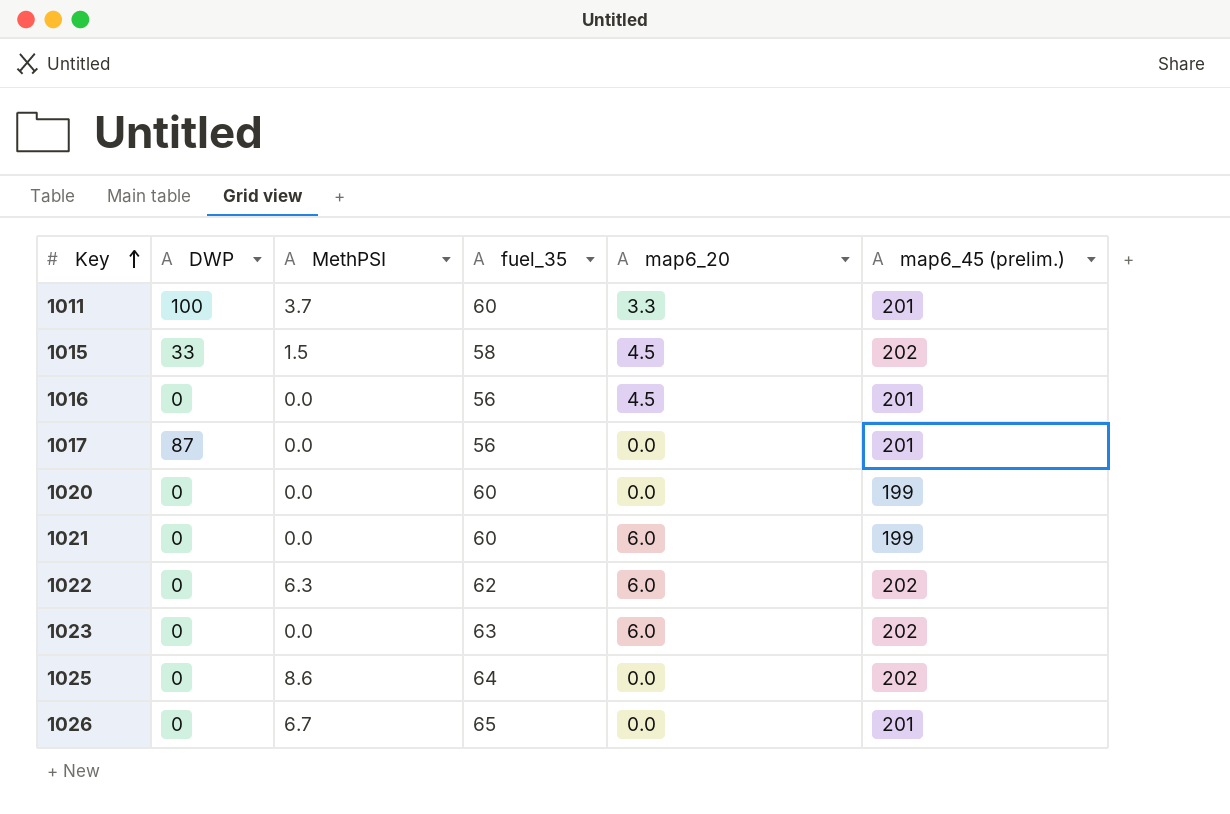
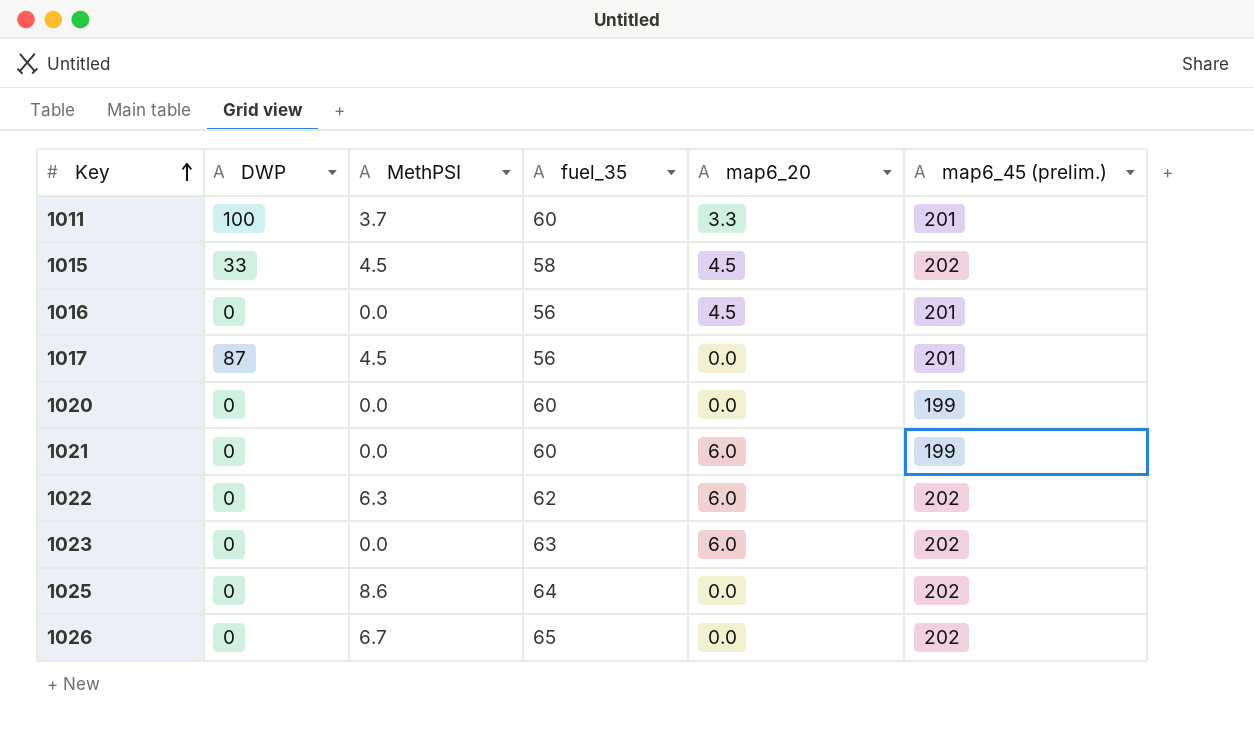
1015 | MethPSI: 1.5 -> 4.5
1017 | MethPSI: 0.0 -> 4.5
1026 | map6_45 (prelim.): 201 -> 202

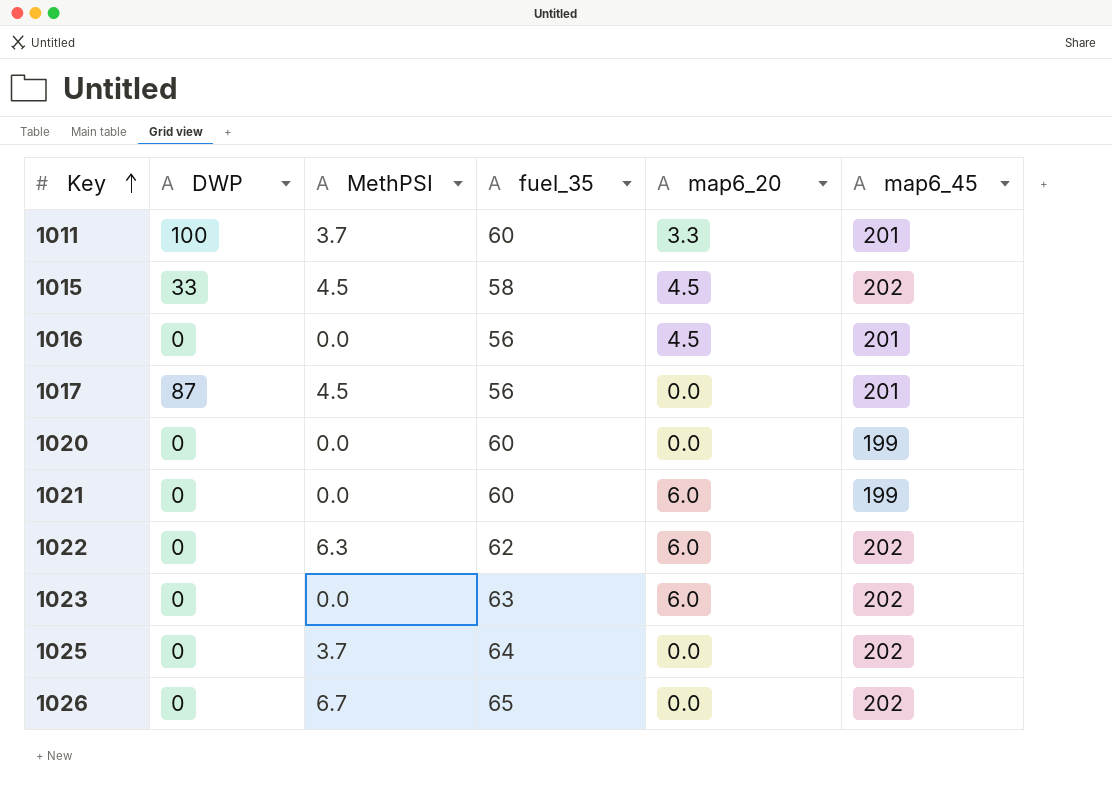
column name: map6_45 (prelim.) -> map6_45
1025 | MethPSI: 8.6 -> 3.7

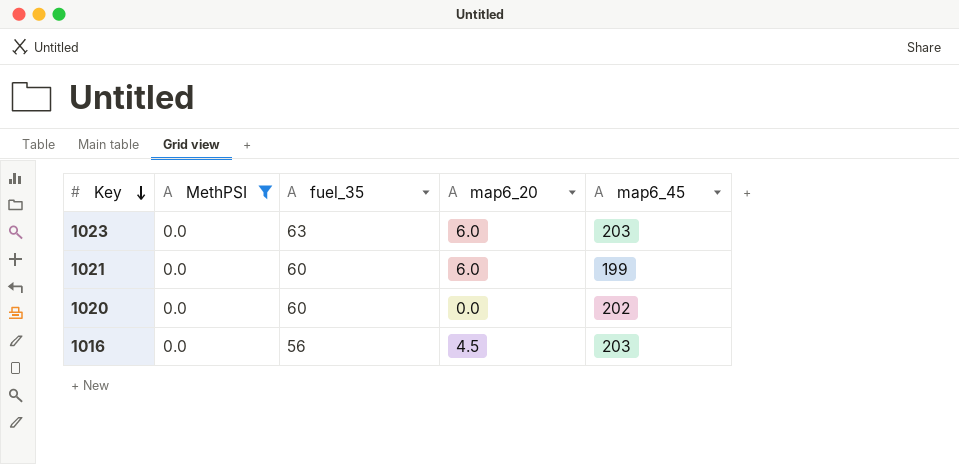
filter: none -> MethPSI = 0.0
row order: Key ascending -> Key descending
column DWP | position: 2 -> none
1023 | map6_45: 202 -> 203
1020 | map6_45: 199 -> 202
1016 | map6_45: 201 -> 203

